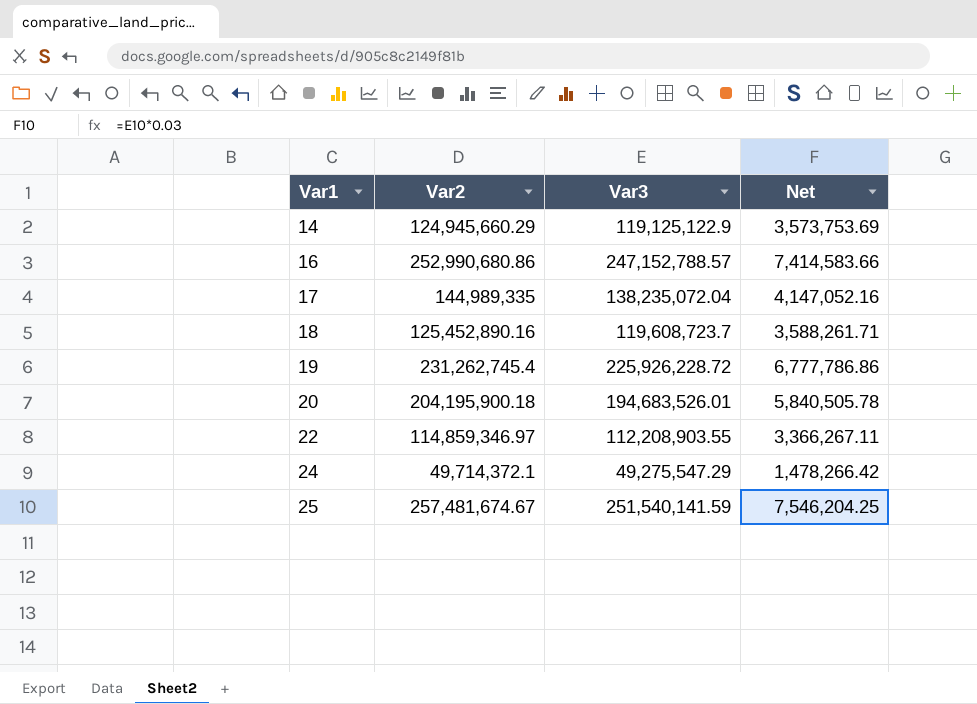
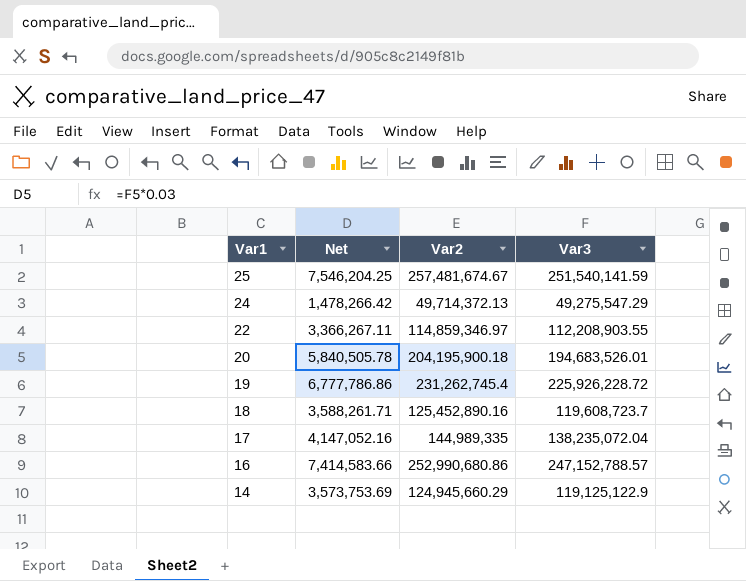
row order: Var1 ascending -> Var1 descending
column Net | position: 4 -> 2
24 | Var2: 49,714,372.1 -> 49,714,372.13

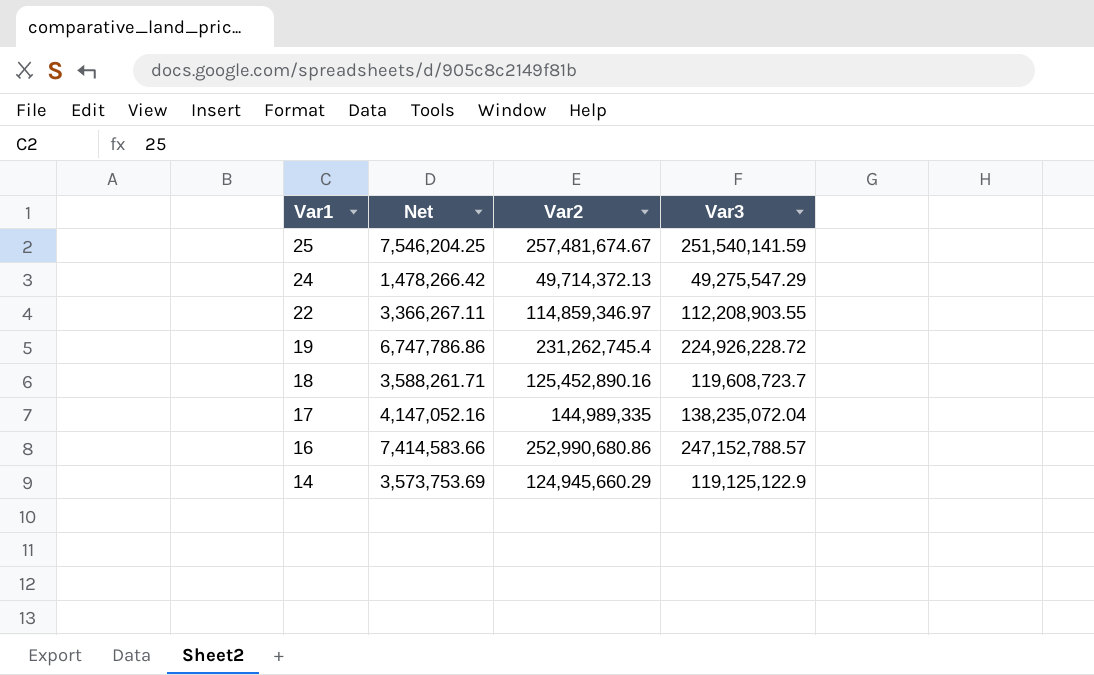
row 20: 5,840,505.78 | 204,195,900.18 | 194,683,526.01 -> none
19 | Net: 6,777,786.86 -> 6,747,786.86
19 | Var3: 225,926,228.72 -> 224,926,228.72

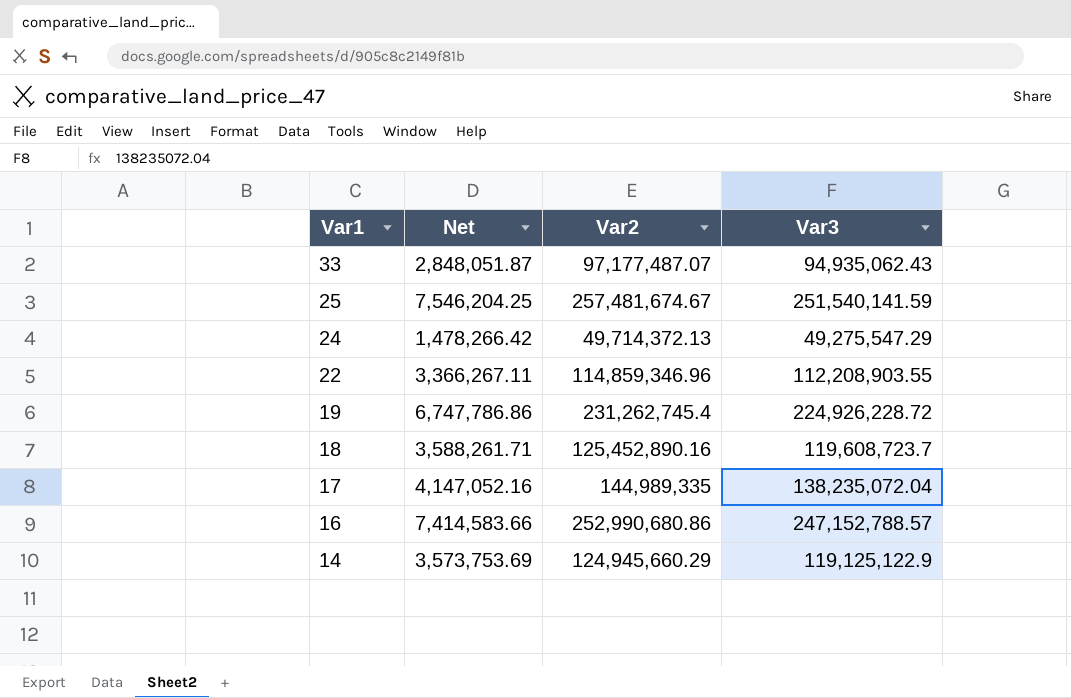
row 33: none -> 2,848,051.87 | 97,177,487.07 | 94,935,062.43
22 | Var2: 114,859,346.97 -> 114,859,346.96

